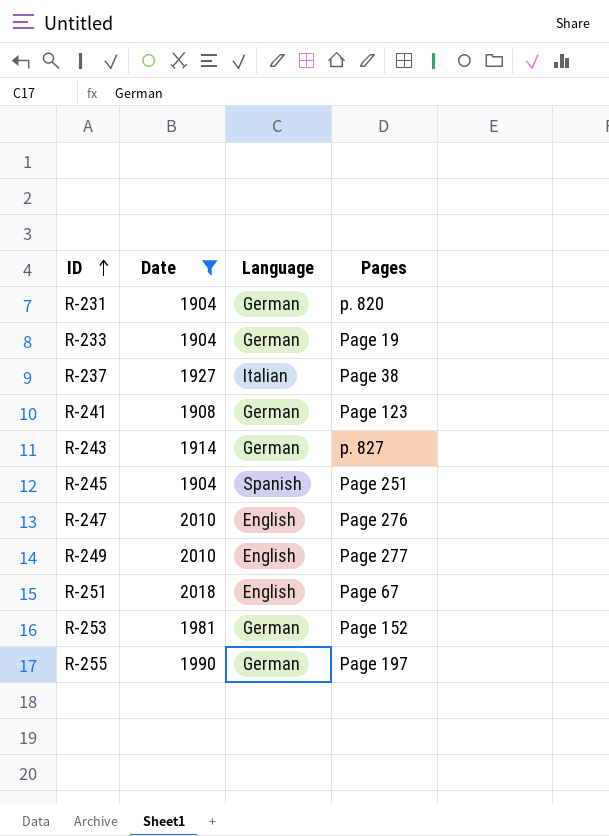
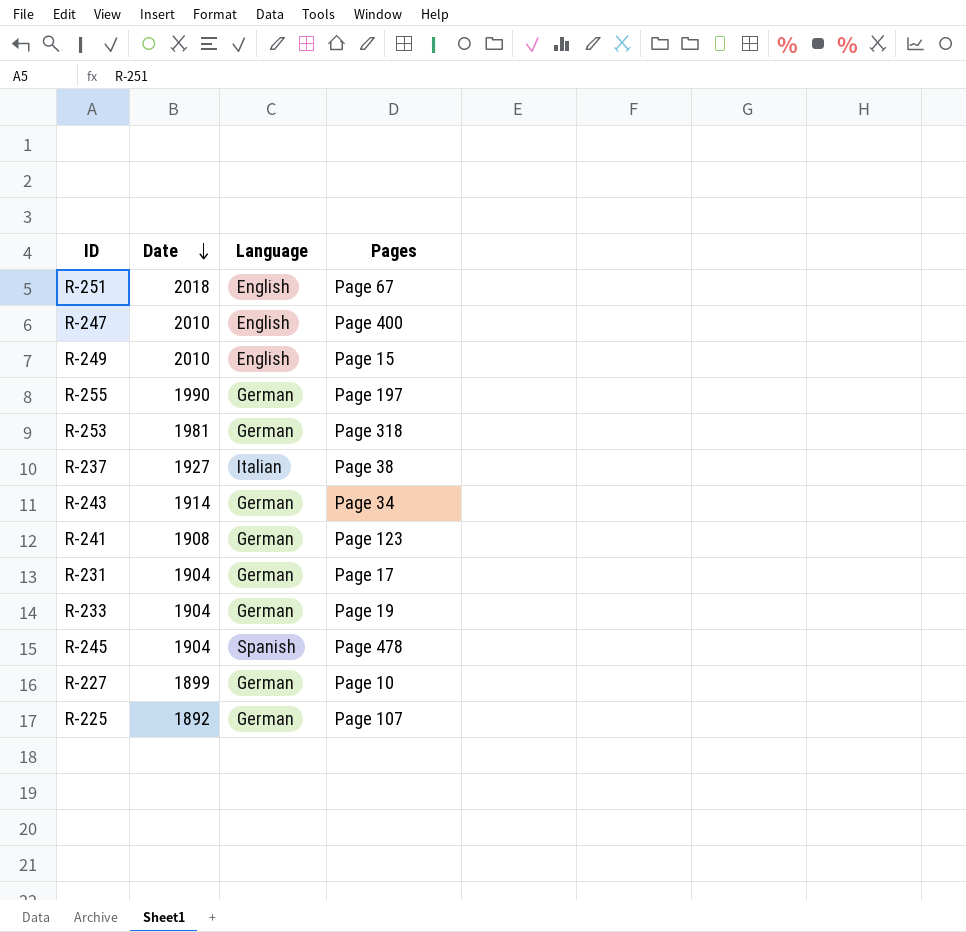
filter: Date >= 1904 -> none
row order: ID ascending -> Date descending
R-247 | Pages: Page 276 -> Page 400
R-249 | Pages: Page 277 -> Page 15
R-253 | Pages: Page 152 -> Page 318
R-243 | Pages: p. 827 -> Page 34
R-231 | Pages: p. 820 -> Page 17
R-245 | Pages: Page 251 -> Page 478

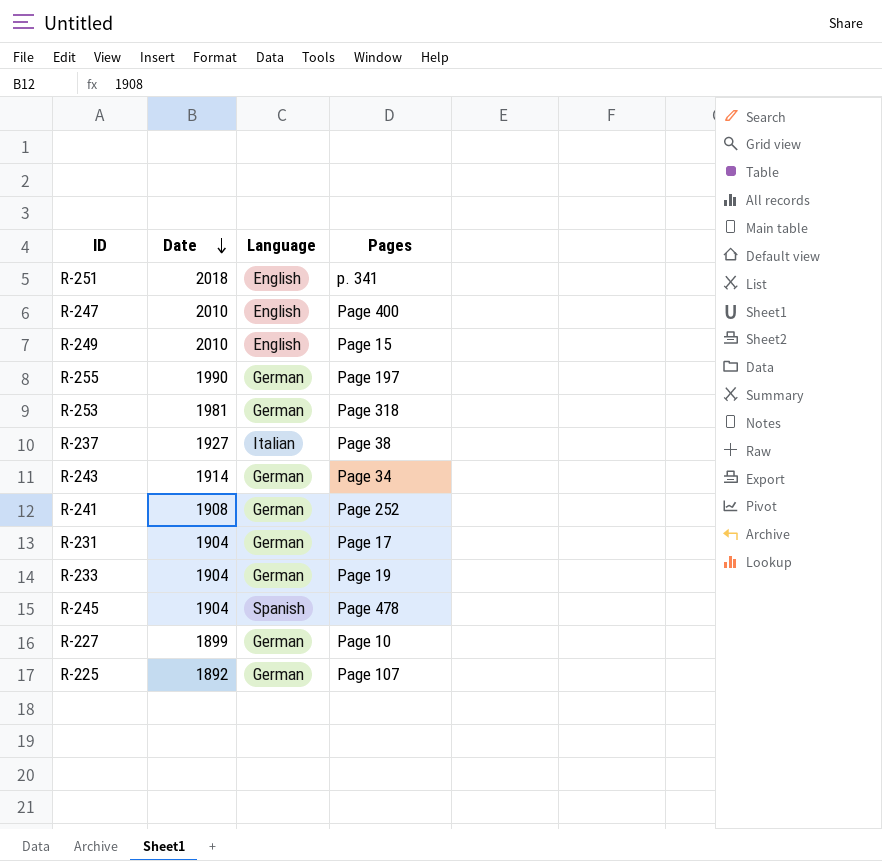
R-251 | Pages: Page 67 -> p. 341
R-241 | Pages: Page 123 -> Page 252

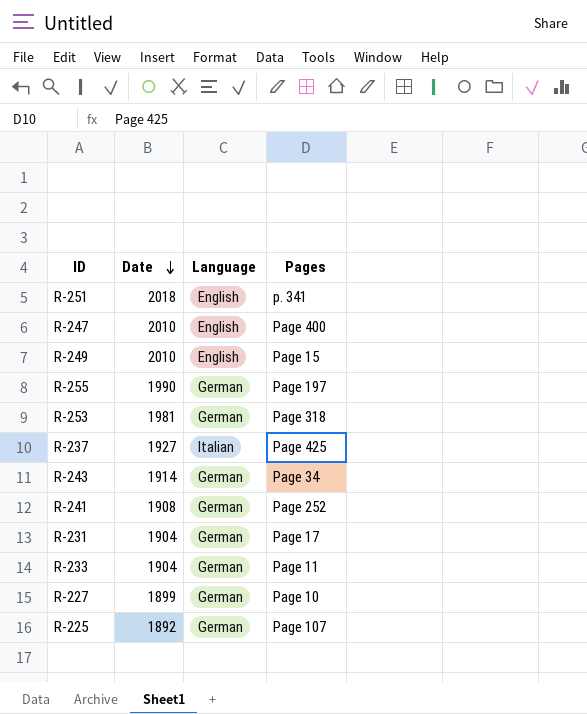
row R-245: 1904 | Spanish | Page 478 -> none
R-237 | Pages: Page 38 -> Page 425
R-233 | Pages: Page 19 -> Page 11

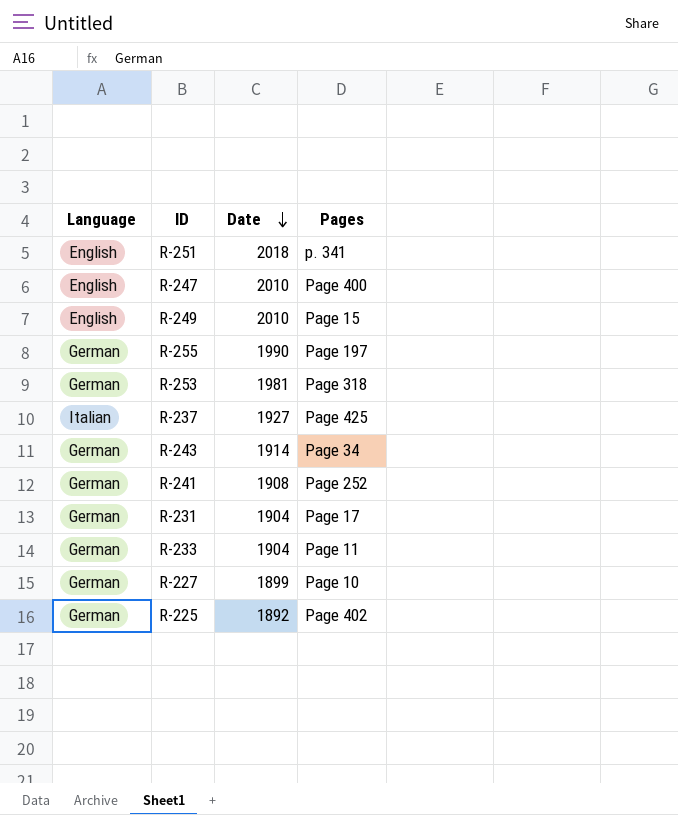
column Language | position: 3 -> 1
R-225 | Pages: Page 107 -> Page 402

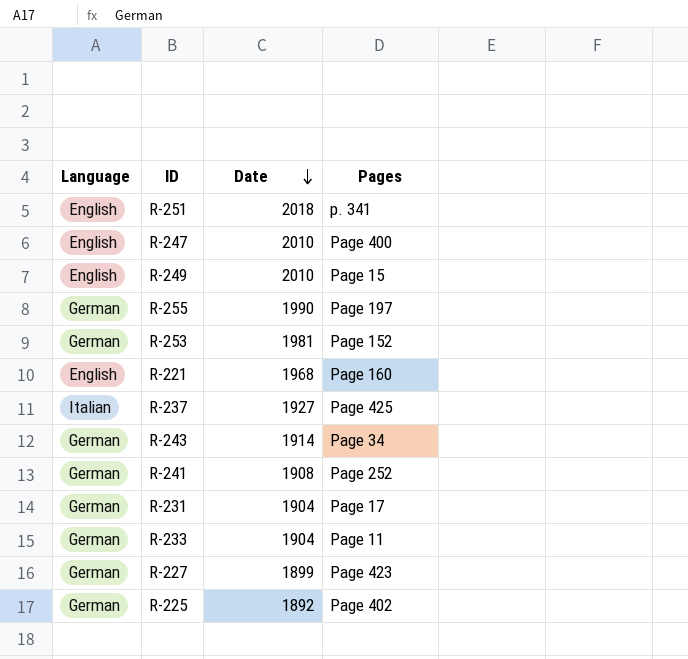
R-253 | Pages: Page 318 -> Page 152
row R-221: none -> English | 1968 | Page 160
R-227 | Pages: Page 10 -> Page 423

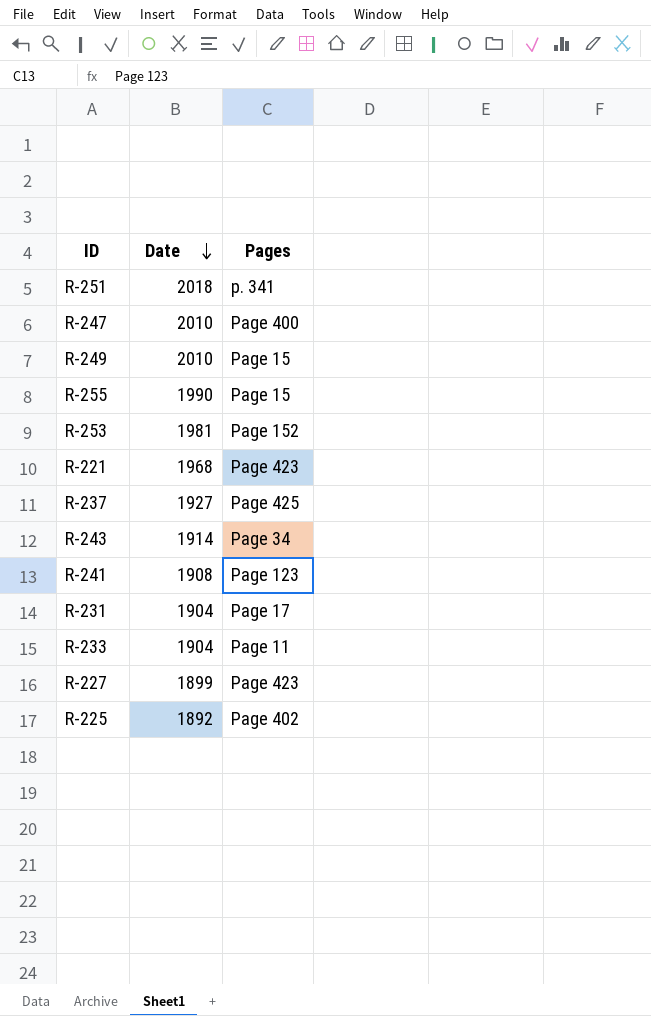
column Language | position: 1 -> none
R-255 | Pages: Page 197 -> Page 15
R-221 | Pages: Page 160 -> Page 423
R-241 | Pages: Page 252 -> Page 123

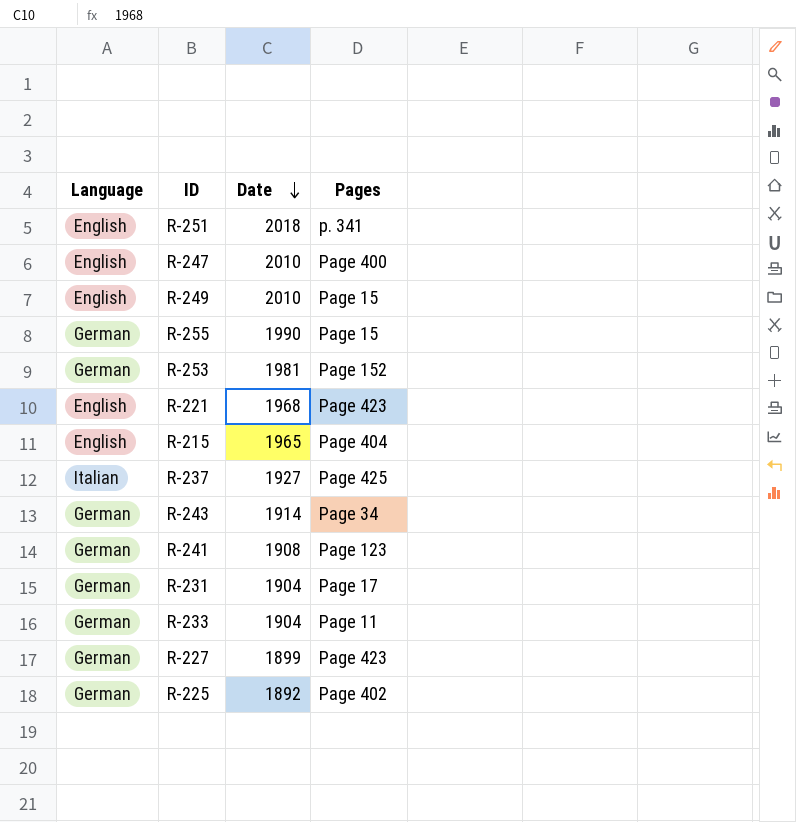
column Language | position: none -> 1
row R-215: none -> English | 1965 | Page 404

